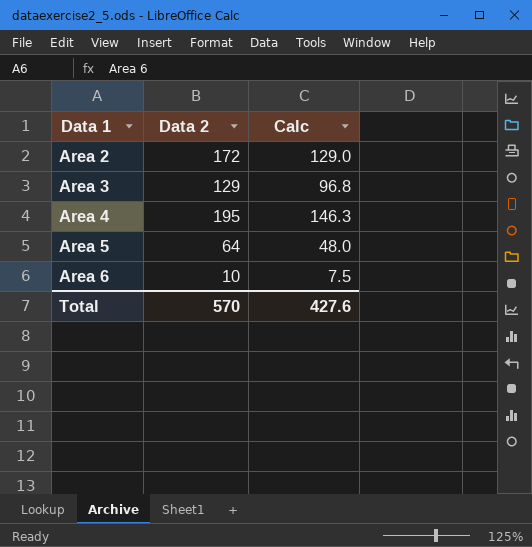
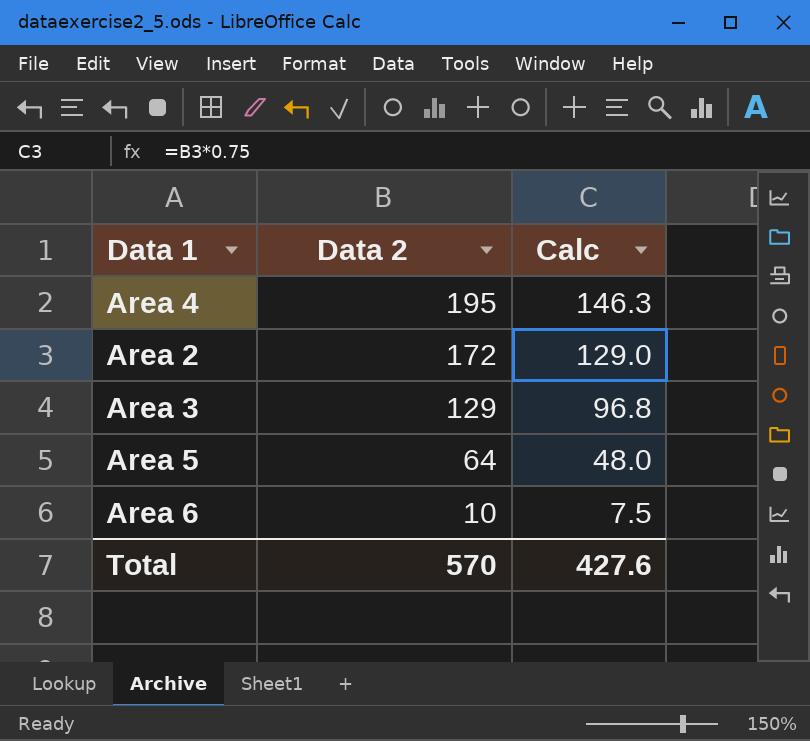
row order: Data 1 ascending -> Data 2 descending

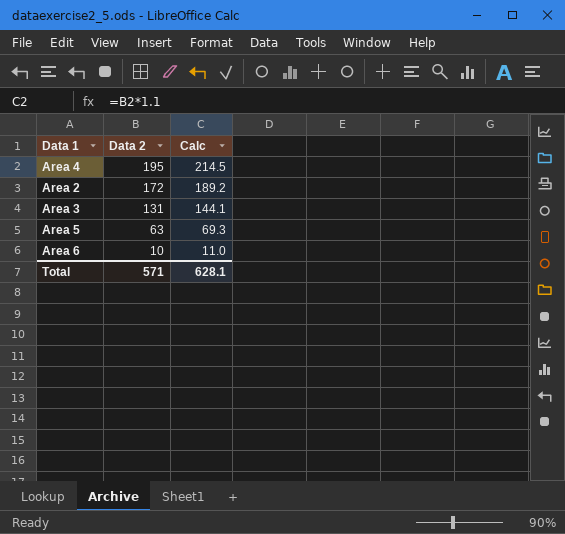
column Calc | formula: [Data 2] * 0.75 -> [Data 2] * 1.1
Area 3 | Data 2: 129 -> 131
Area 5 | Data 2: 64 -> 63
Total | Data 2: 570 -> 571
Total | Calc: 427.6 -> 628.1

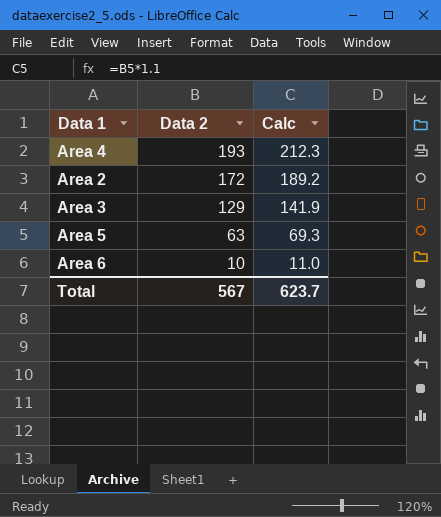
Area 4 | Data 2: 195 -> 193
Area 4 | Calc: 214.5 -> 212.3
Area 3 | Data 2: 131 -> 129
Area 3 | Calc: 144.1 -> 141.9
Total | Data 2: 571 -> 567
Total | Calc: 628.1 -> 623.7

